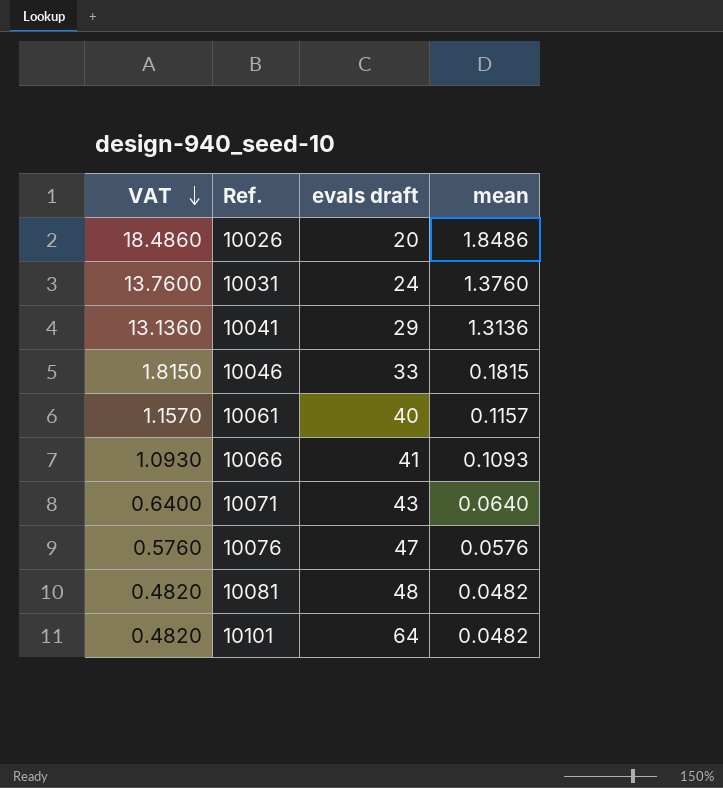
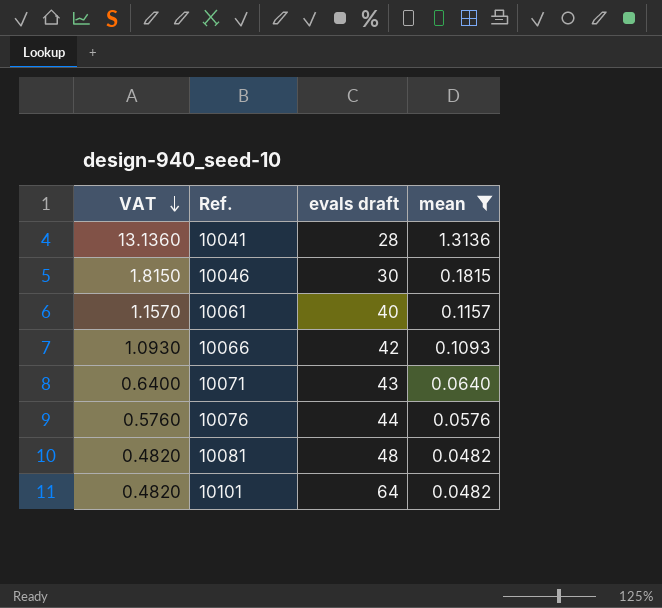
filter: none -> mean <= 1.3136
10041 | evals draft: 29 -> 28
10046 | evals draft: 33 -> 30
10066 | evals draft: 41 -> 42
10076 | evals draft: 47 -> 44

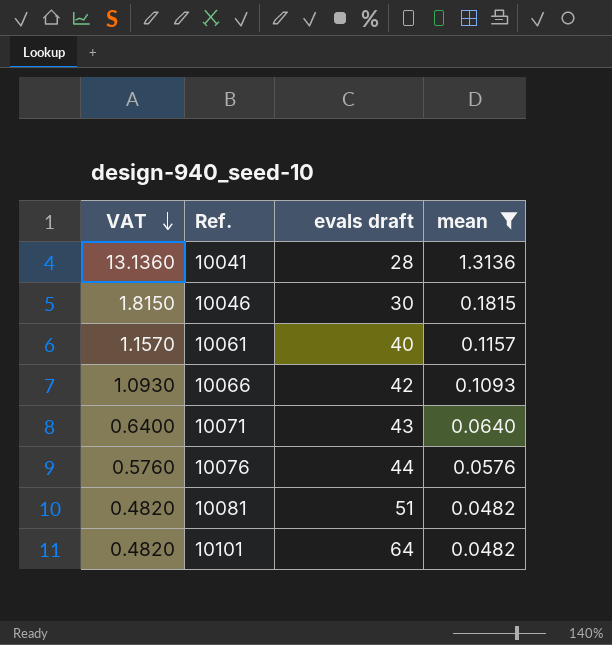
10081 | evals draft: 48 -> 51

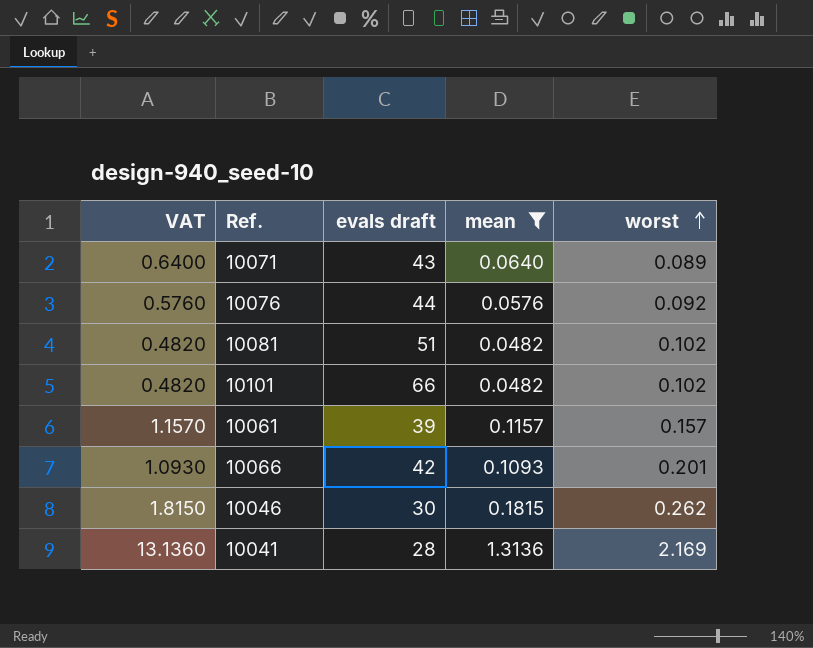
row order: VAT descending -> worst ascending
column worst | position: none -> 5
10101 | evals draft: 64 -> 66
10061 | evals draft: 40 -> 39

